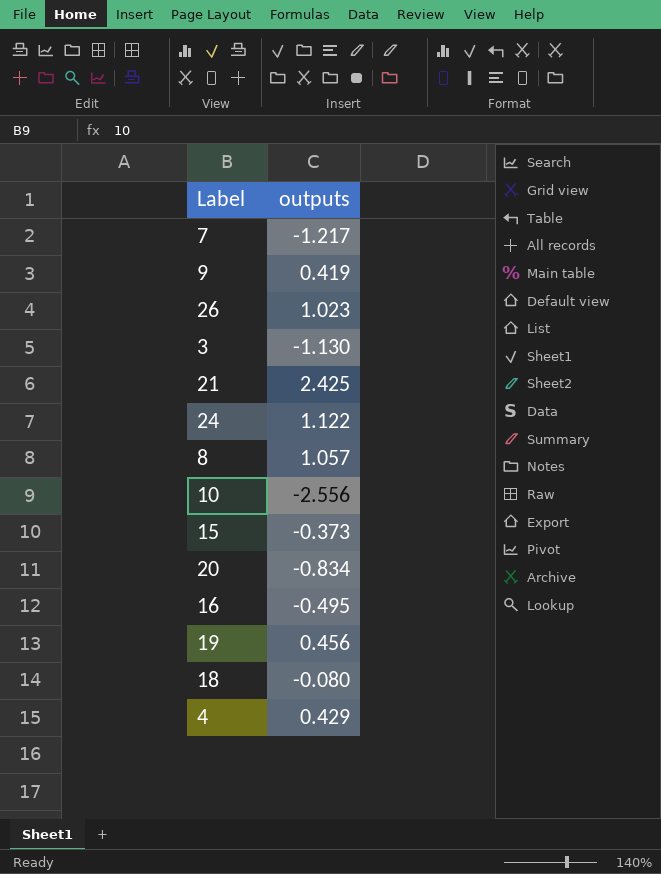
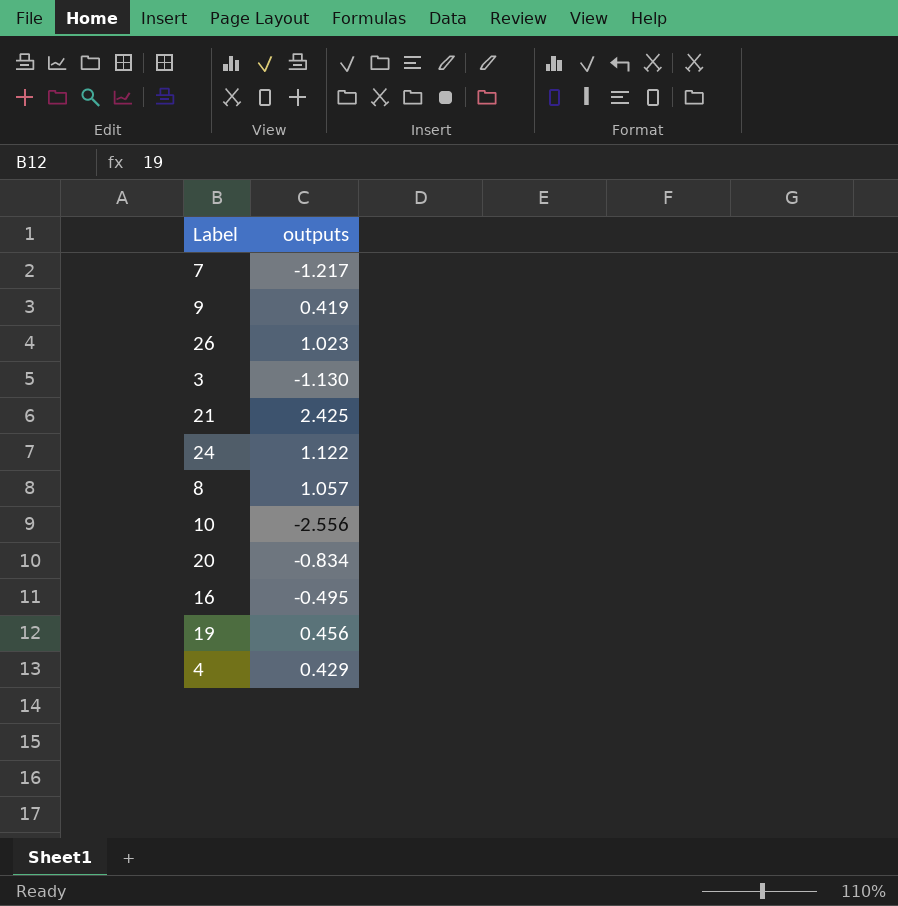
row 15: -0.373 -> none
row 18: -0.080 -> none

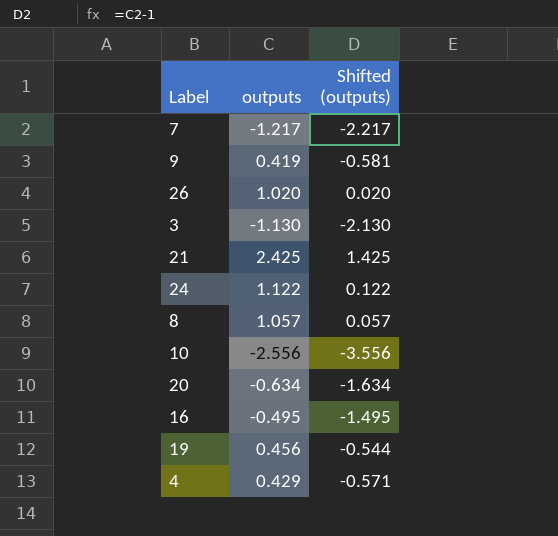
column Shifted (outputs) | formula: none -> [outputs] - 1
26 | outputs: 1.023 -> 1.020
20 | outputs: -0.834 -> -0.634

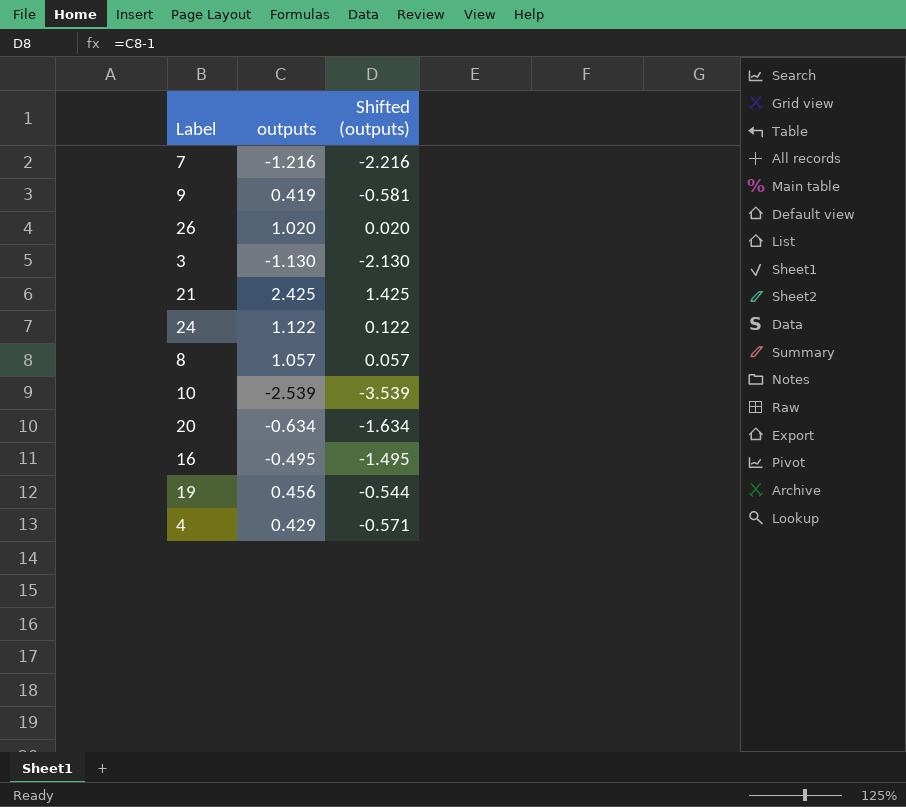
7 | outputs: -1.217 -> -1.216
7 | Shifted (outputs): -2.217 -> -2.216
10 | outputs: -2.556 -> -2.539
10 | Shifted (outputs): -3.556 -> -3.539

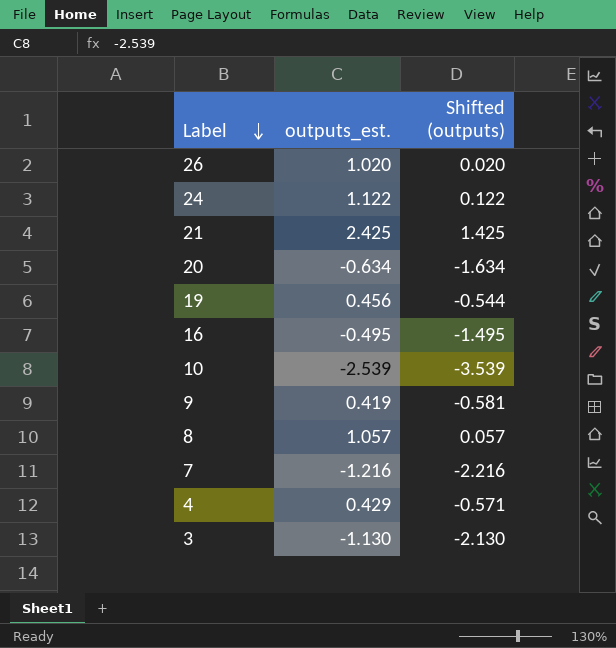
row order: none -> Label descending
column name: outputs -> outputs_est.

